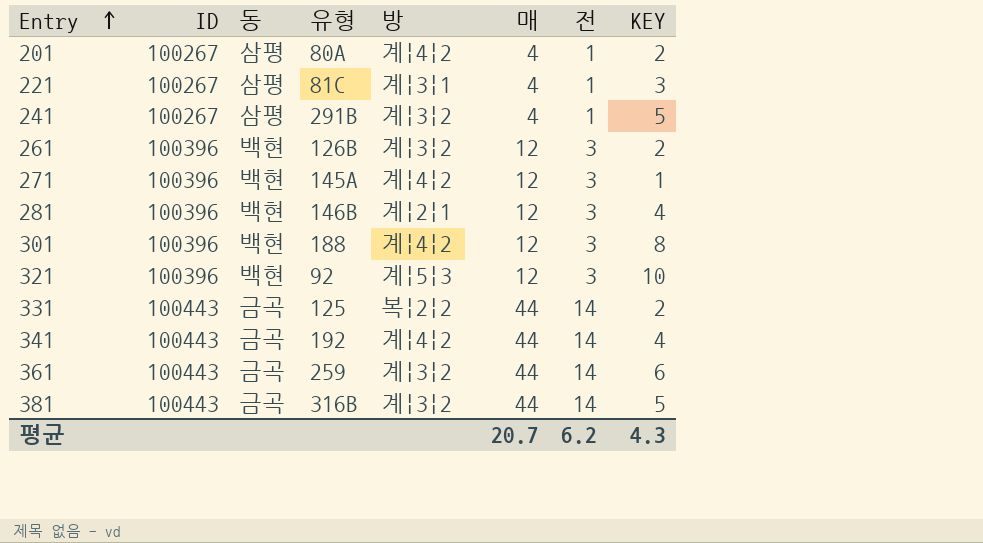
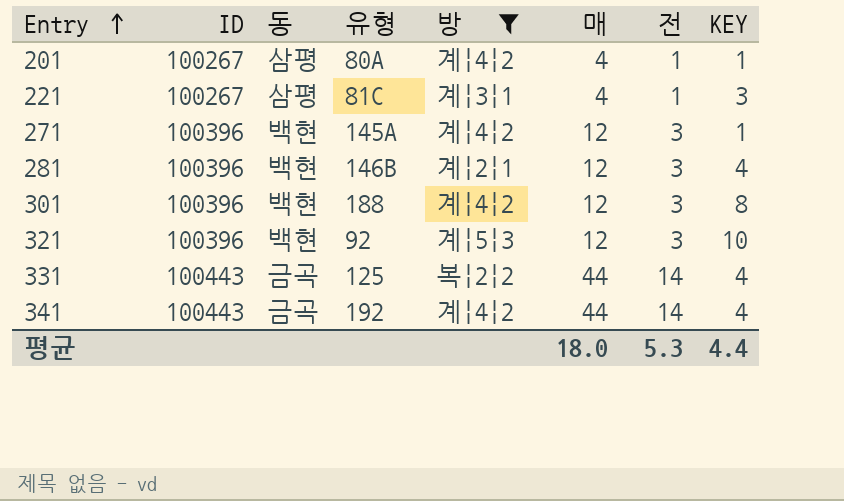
filter: none -> 방 != 계|3|2
201 | KEY: 2 -> 1
331 | KEY: 2 -> 4
평균 | 매: 20.7 -> 18.0
평균 | 전: 6.2 -> 5.3
평균 | KEY: 4.3 -> 4.4

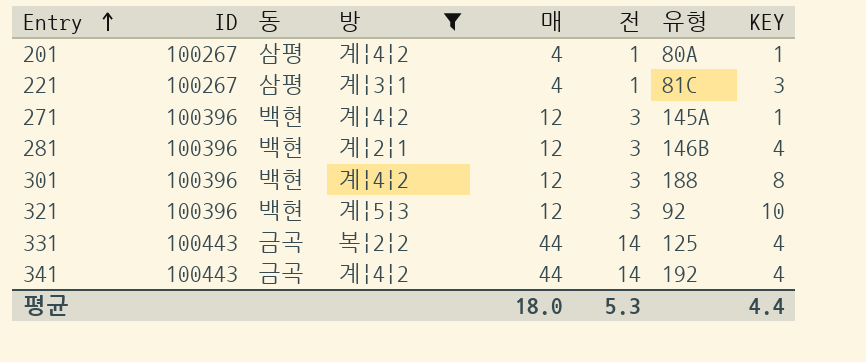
column 유형 | position: 4 -> 7

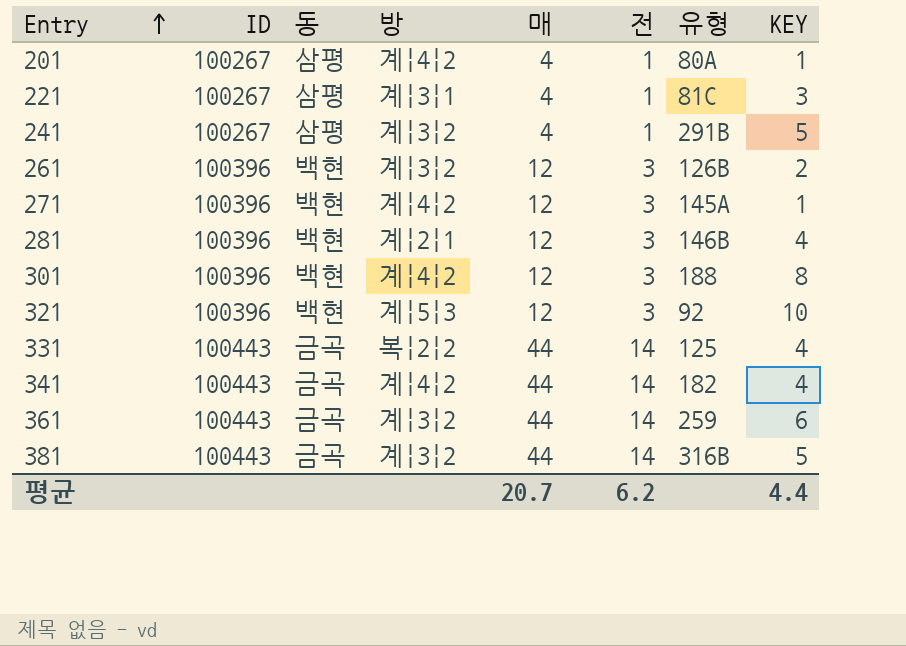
filter: 방 != 계|3|2 -> none
341 | 유형: 192 -> 182
평균 | 매: 18.0 -> 20.7
평균 | 전: 5.3 -> 6.2

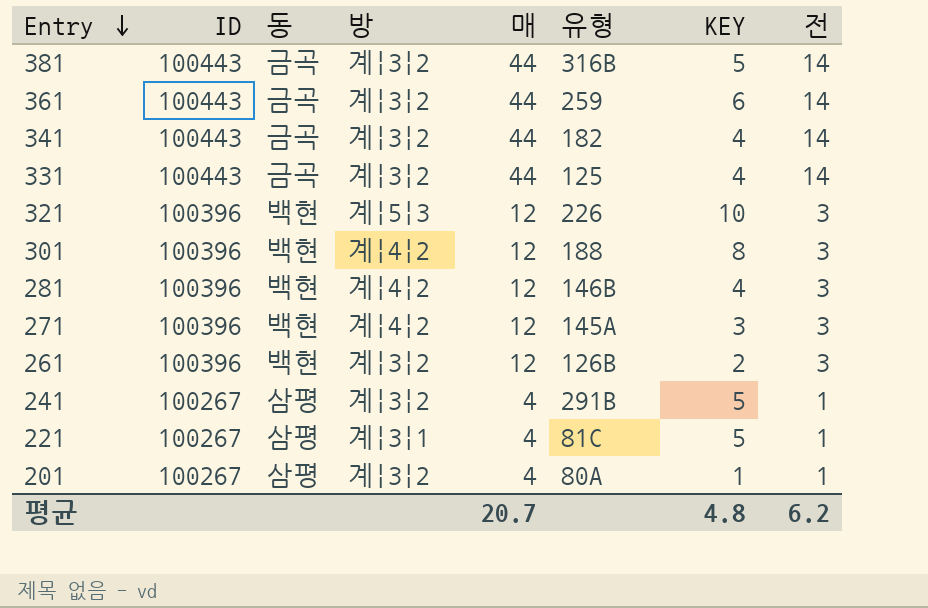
row order: Entry ascending -> Entry descending
column 전 | position: 6 -> 8
341 | 방: 계|4|2 -> 계|3|2
331 | 방: 복|2|2 -> 계|3|2
321 | 유형: 92 -> 226
281 | 방: 계|2|1 -> 계|4|2
271 | KEY: 1 -> 3
221 | KEY: 3 -> 5
201 | 방: 계|4|2 -> 계|3|2
평균 | KEY: 4.4 -> 4.8

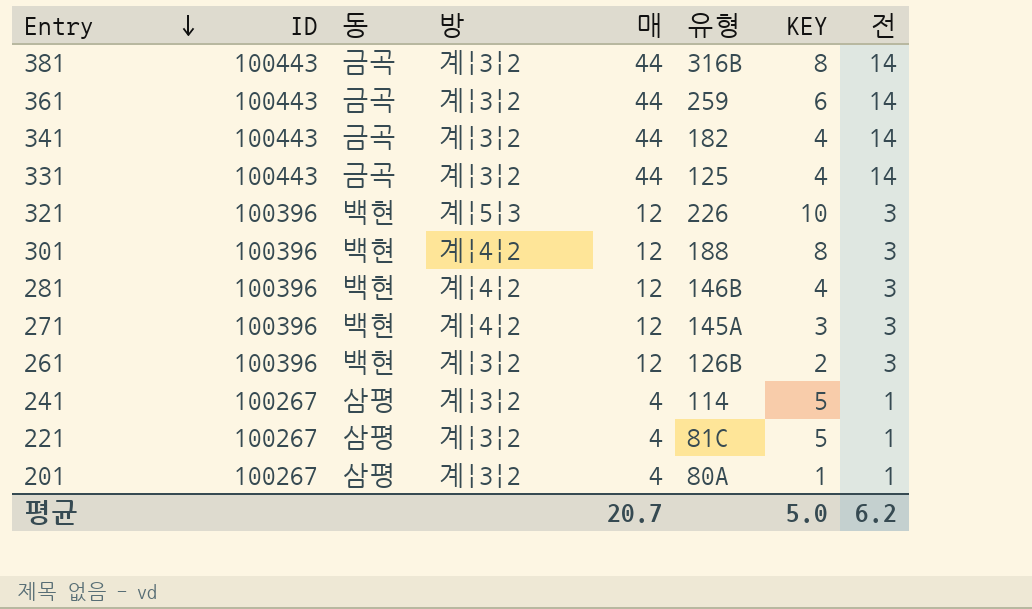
381 | KEY: 5 -> 8
241 | 유형: 291B -> 114
221 | 방: 계|3|1 -> 계|3|2
평균 | KEY: 4.8 -> 5.0

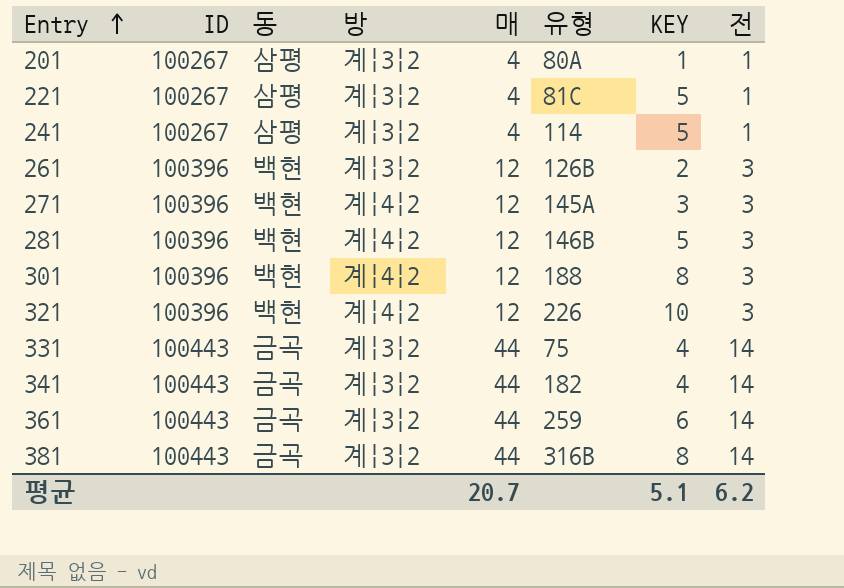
row order: Entry descending -> Entry ascending
281 | KEY: 4 -> 5
321 | 방: 계|5|3 -> 계|4|2
331 | 유형: 125 -> 75
평균 | KEY: 5.0 -> 5.1

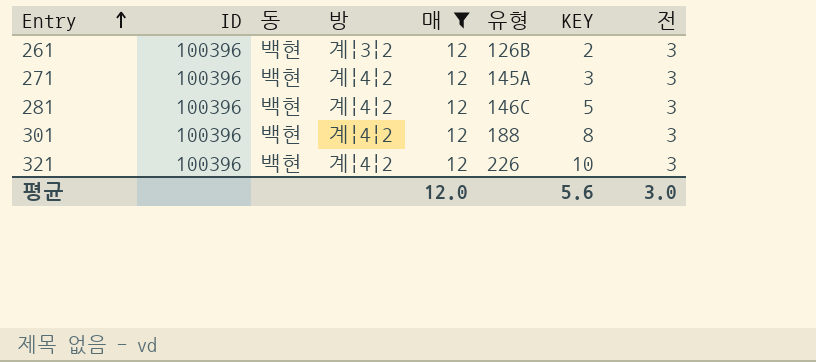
filter: none -> 매 = 12
281 | 유형: 146B -> 146C
평균 | 매: 20.7 -> 12.0
평균 | KEY: 5.1 -> 5.6
평균 | 전: 6.2 -> 3.0

